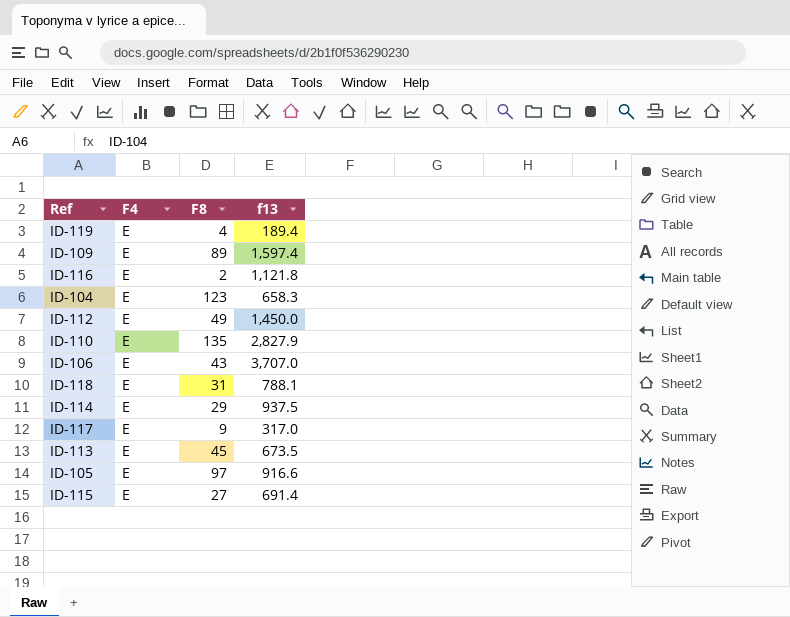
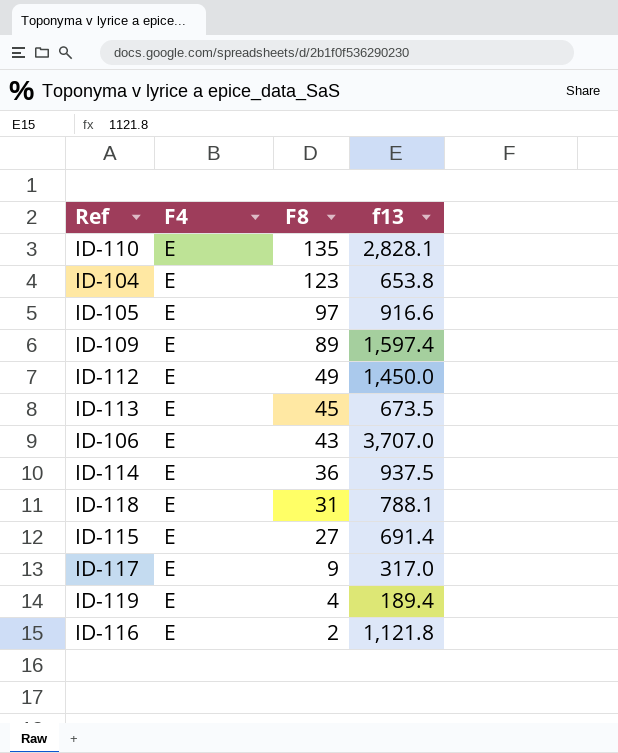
row order: none -> F8 descending
ID-110 | f13: 2,827.9 -> 2,828.1
ID-104 | f13: 658.3 -> 653.8
ID-114 | F8: 29 -> 36

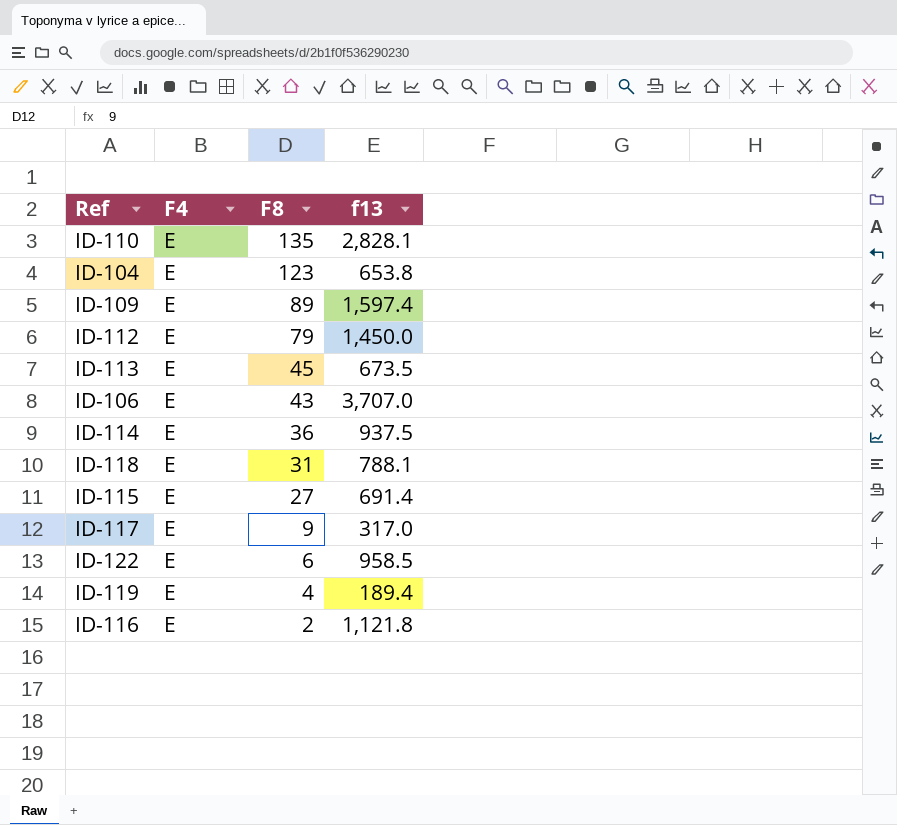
row ID-105: E | 97 | 916.6 -> none
ID-112 | F8: 49 -> 79
row ID-122: none -> E | 6 | 958.5

